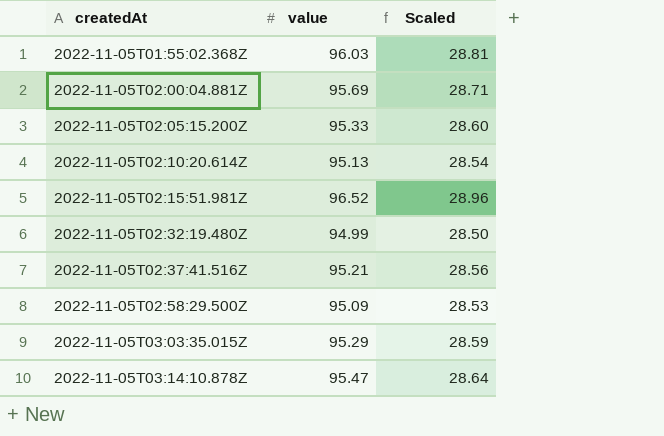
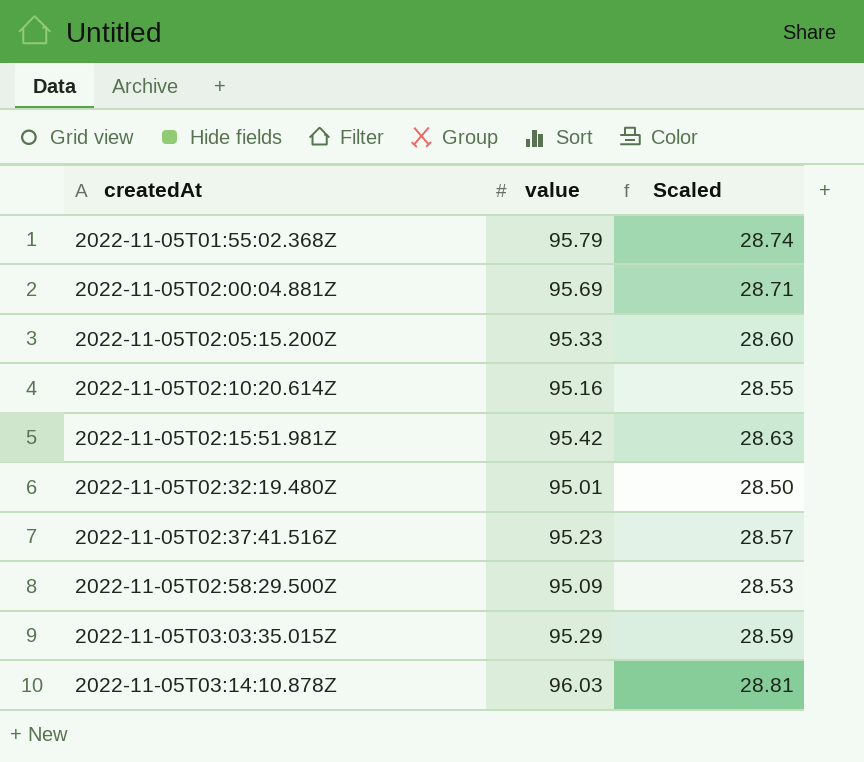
2022-11-05T01:55:02.368Z | value: 96.03 -> 95.79
2022-11-05T01:55:02.368Z | Scaled: 28.81 -> 28.74
2022-11-05T02:10:20.614Z | value: 95.13 -> 95.16
2022-11-05T02:10:20.614Z | Scaled: 28.54 -> 28.55
2022-11-05T02:15:51.981Z | value: 96.52 -> 95.42
2022-11-05T02:15:51.981Z | Scaled: 28.96 -> 28.63
2022-11-05T02:32:19.480Z | value: 94.99 -> 95.01
2022-11-05T02:37:41.516Z | value: 95.21 -> 95.23
2022-11-05T02:37:41.516Z | Scaled: 28.56 -> 28.57
2022-11-05T03:14:10.878Z | value: 95.47 -> 96.03
2022-11-05T03:14:10.878Z | Scaled: 28.64 -> 28.81

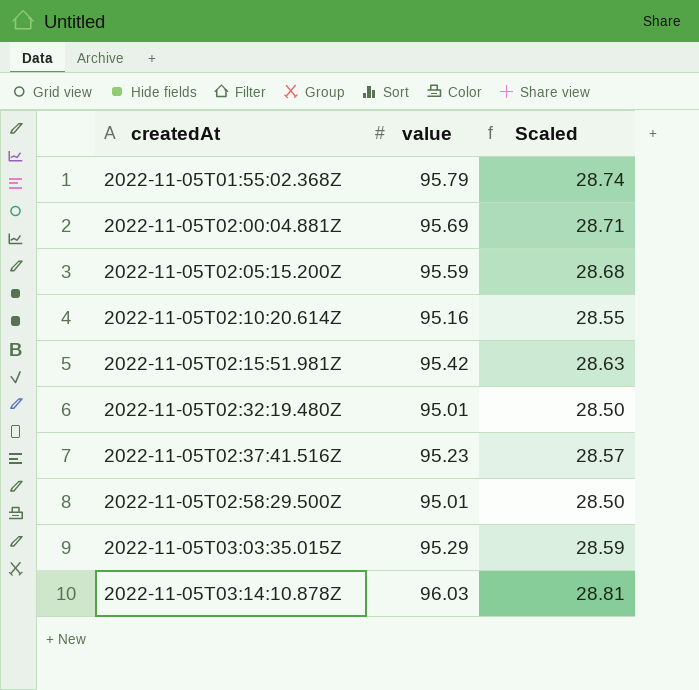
2022-11-05T02:05:15.200Z | value: 95.33 -> 95.59
2022-11-05T02:05:15.200Z | Scaled: 28.60 -> 28.68
2022-11-05T02:58:29.500Z | value: 95.09 -> 95.01
2022-11-05T02:58:29.500Z | Scaled: 28.53 -> 28.50

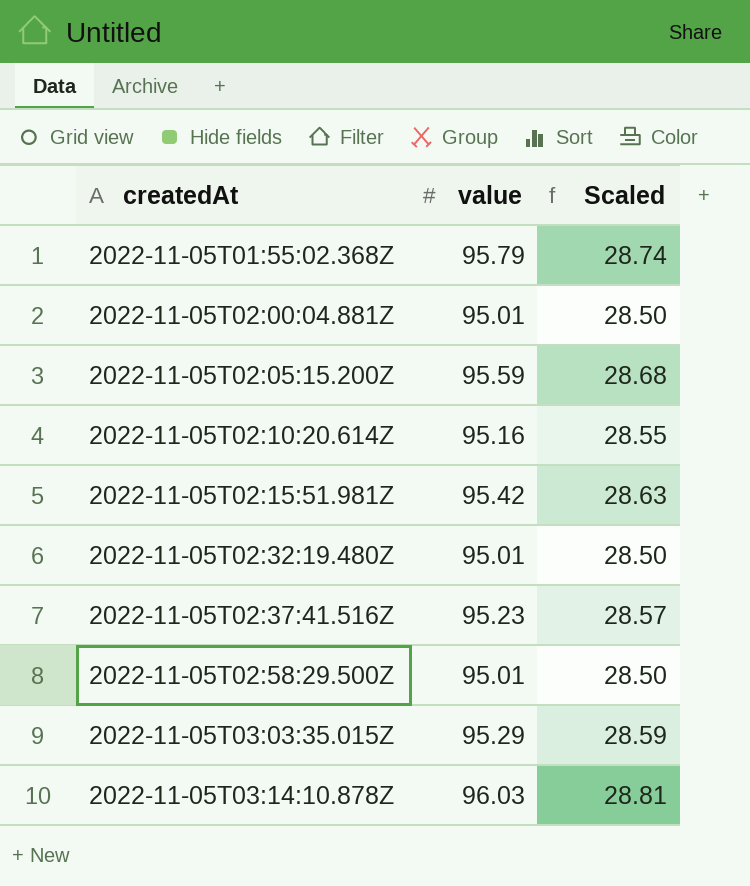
2022-11-05T02:00:04.881Z | value: 95.69 -> 95.01
2022-11-05T02:00:04.881Z | Scaled: 28.71 -> 28.50

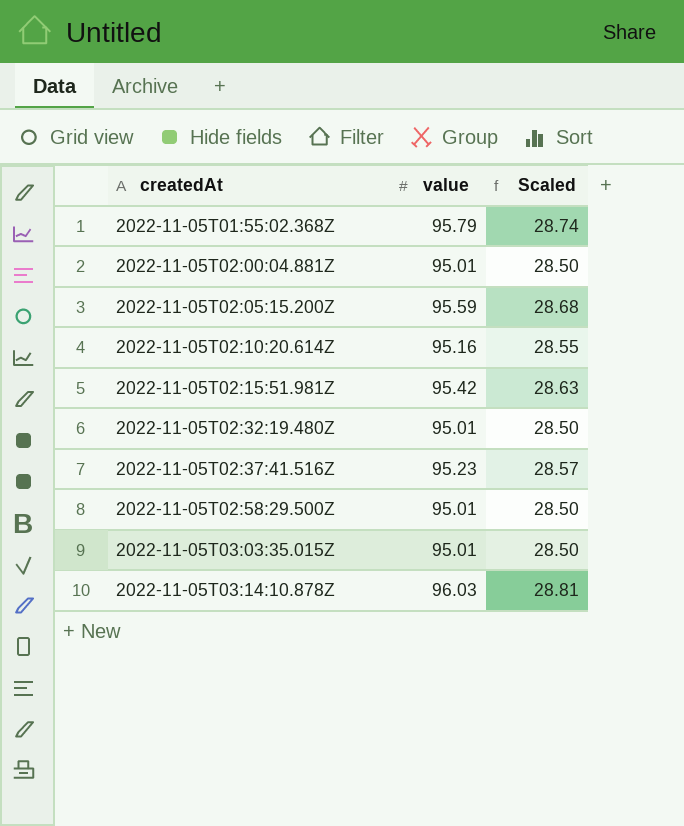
2022-11-05T03:03:35.015Z | value: 95.29 -> 95.01
2022-11-05T03:03:35.015Z | Scaled: 28.59 -> 28.50

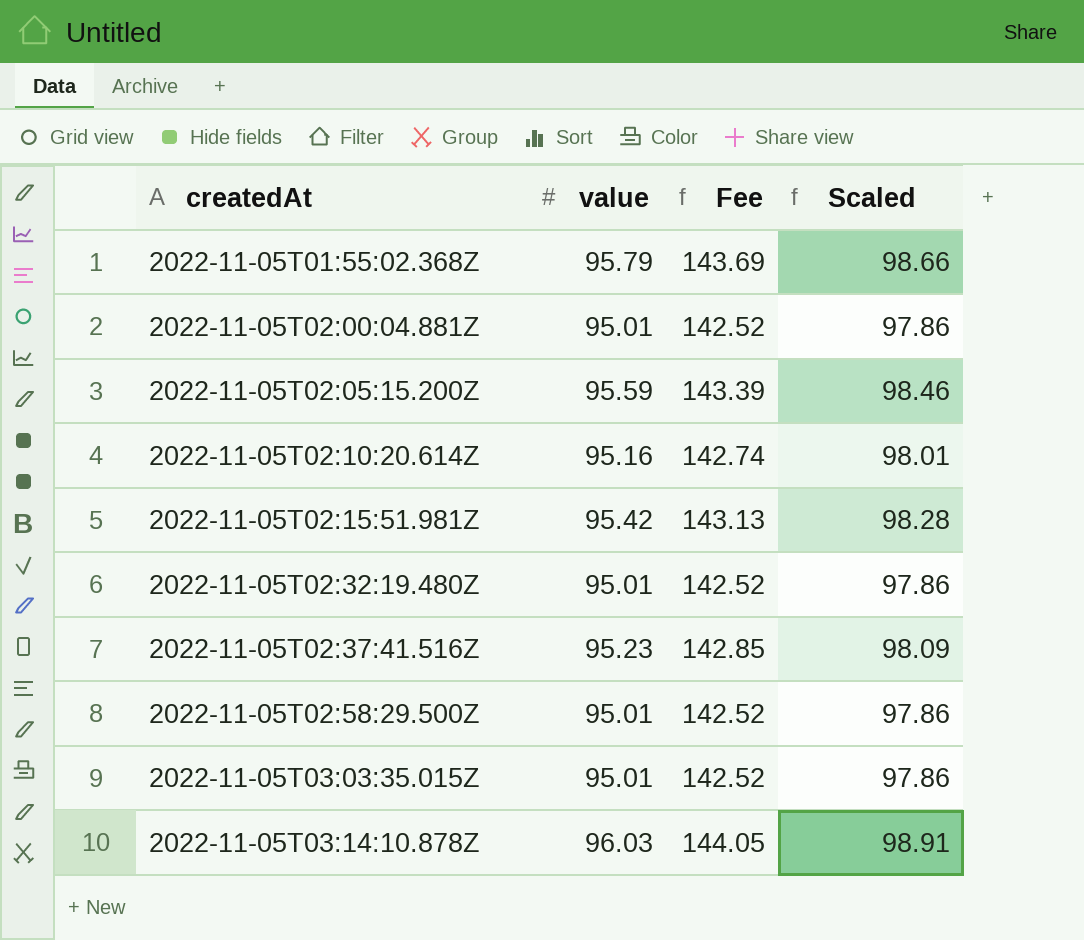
column Fee | formula: none -> [value] * 1.5
column Scaled | formula: [value] * 0.3 -> [value] * 1.03

